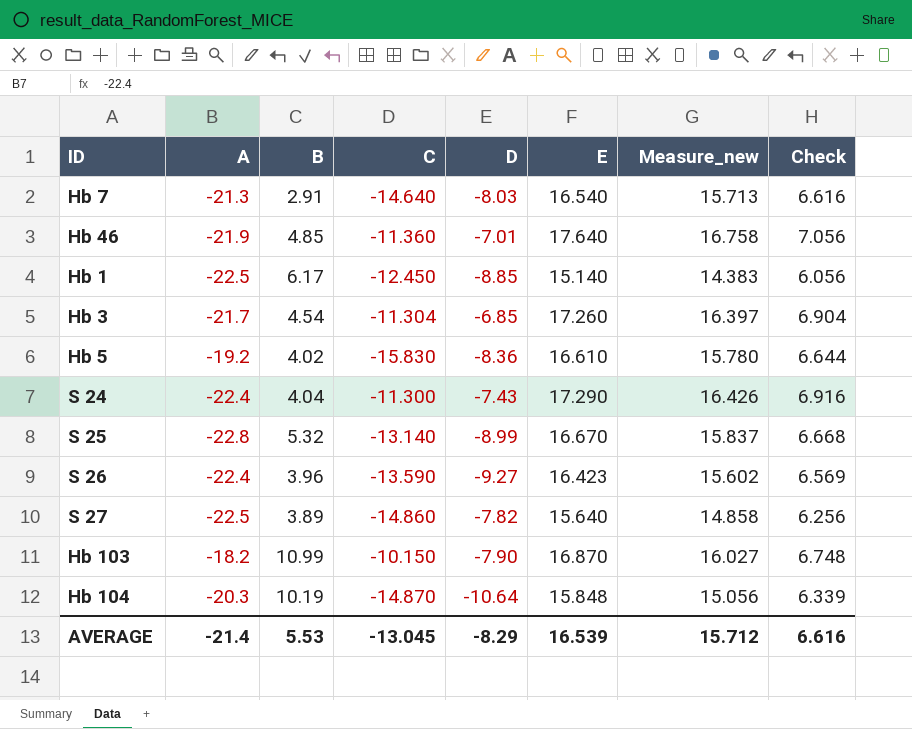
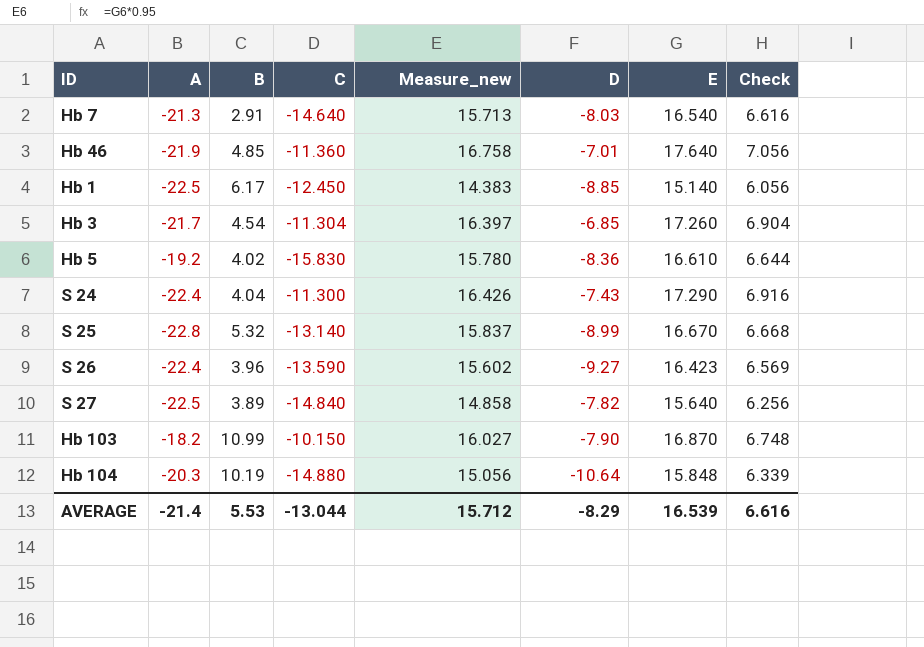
column Measure_new | position: 7 -> 5
S 27 | C: -14.860 -> -14.840
Hb 104 | C: -14.870 -> -14.880
AVERAGE | C: -13.045 -> -13.044

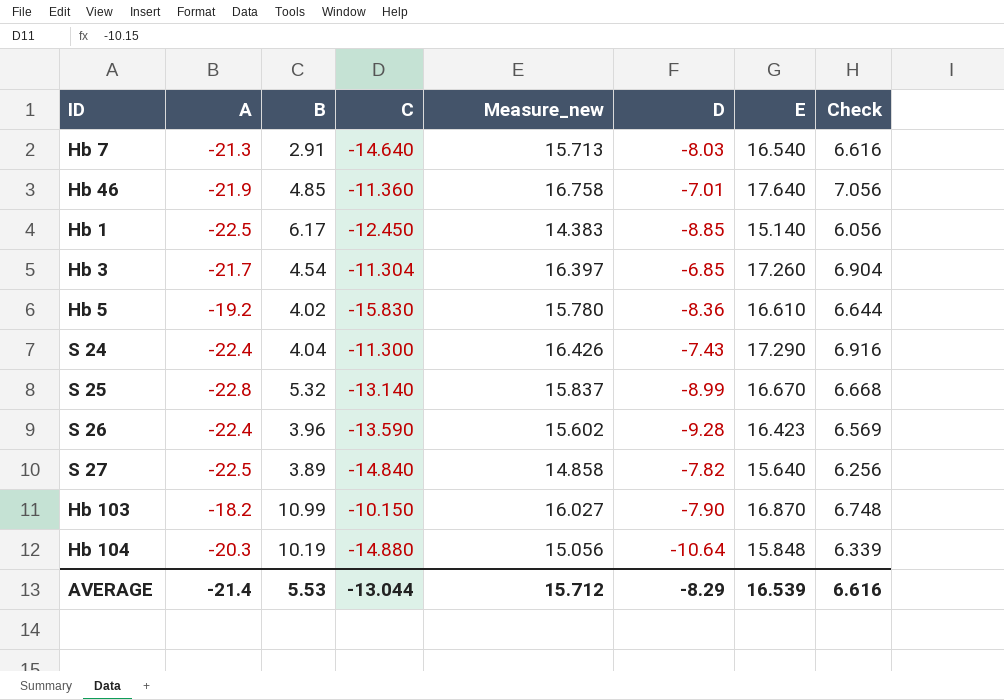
S 26 | D: -9.27 -> -9.28

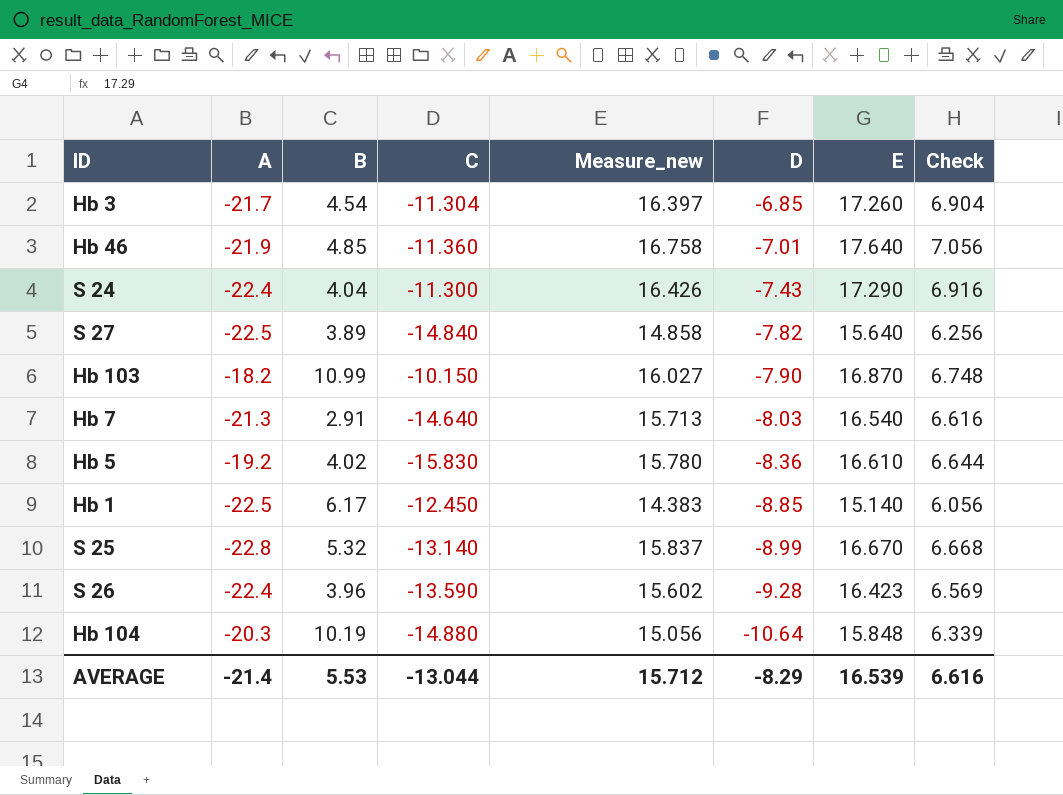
row order: none -> D descending

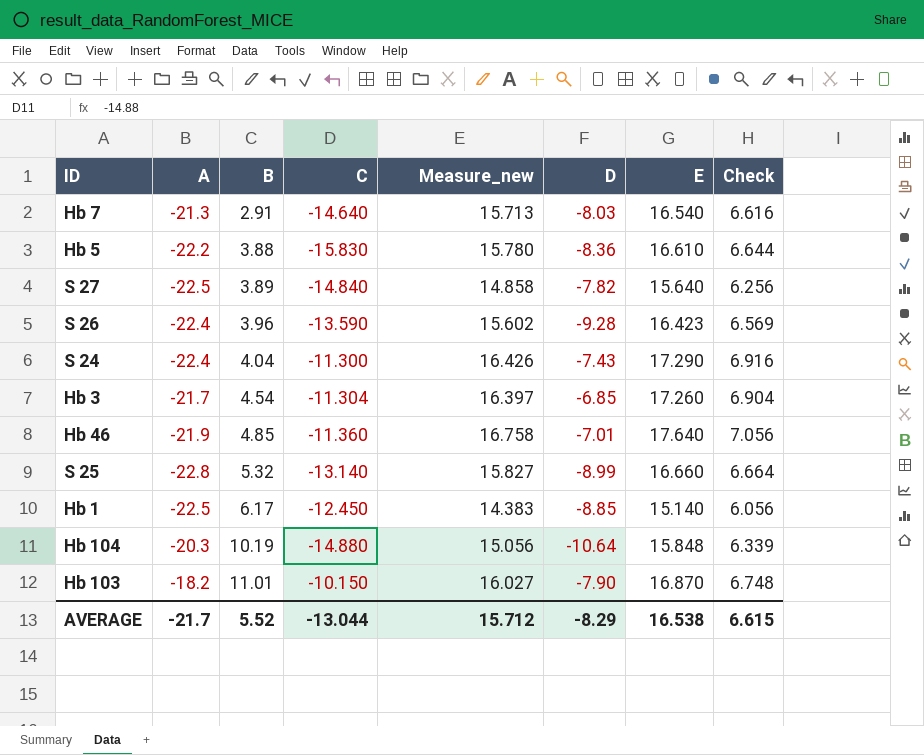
row order: D descending -> B ascending
Hb 5 | A: -19.2 -> -22.2
Hb 5 | B: 4.02 -> 3.88
S 25 | Measure_new: 15.837 -> 15.827
S 25 | E: 16.670 -> 16.660
S 25 | Check: 6.668 -> 6.664
Hb 103 | B: 10.99 -> 11.01
AVERAGE | A: -21.4 -> -21.7
AVERAGE | B: 5.53 -> 5.52
AVERAGE | E: 16.539 -> 16.538
AVERAGE | Check: 6.616 -> 6.615

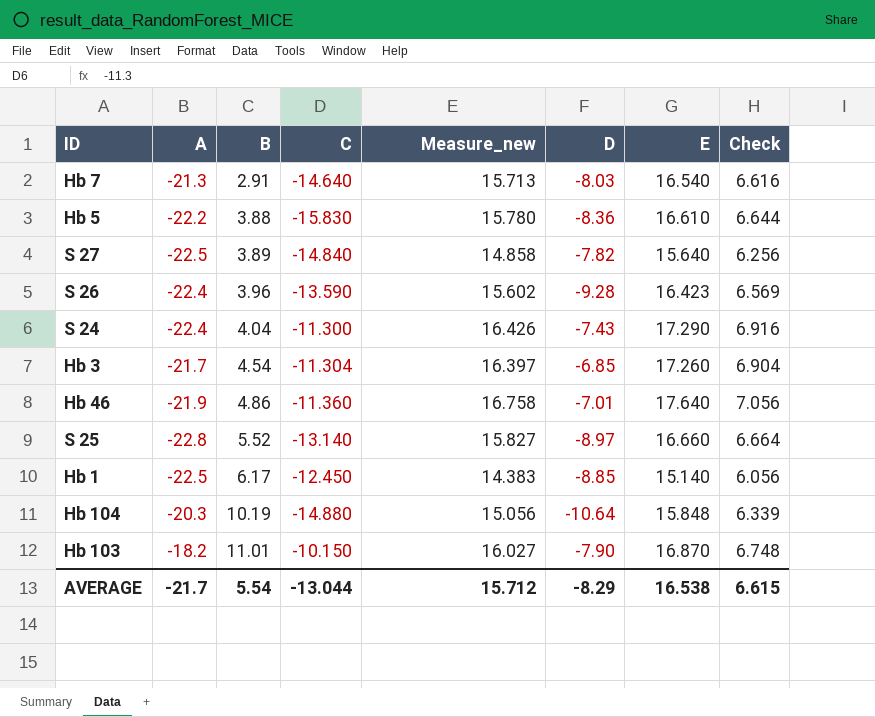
Hb 46 | B: 4.85 -> 4.86
S 25 | B: 5.32 -> 5.52
S 25 | D: -8.99 -> -8.97
AVERAGE | B: 5.52 -> 5.54

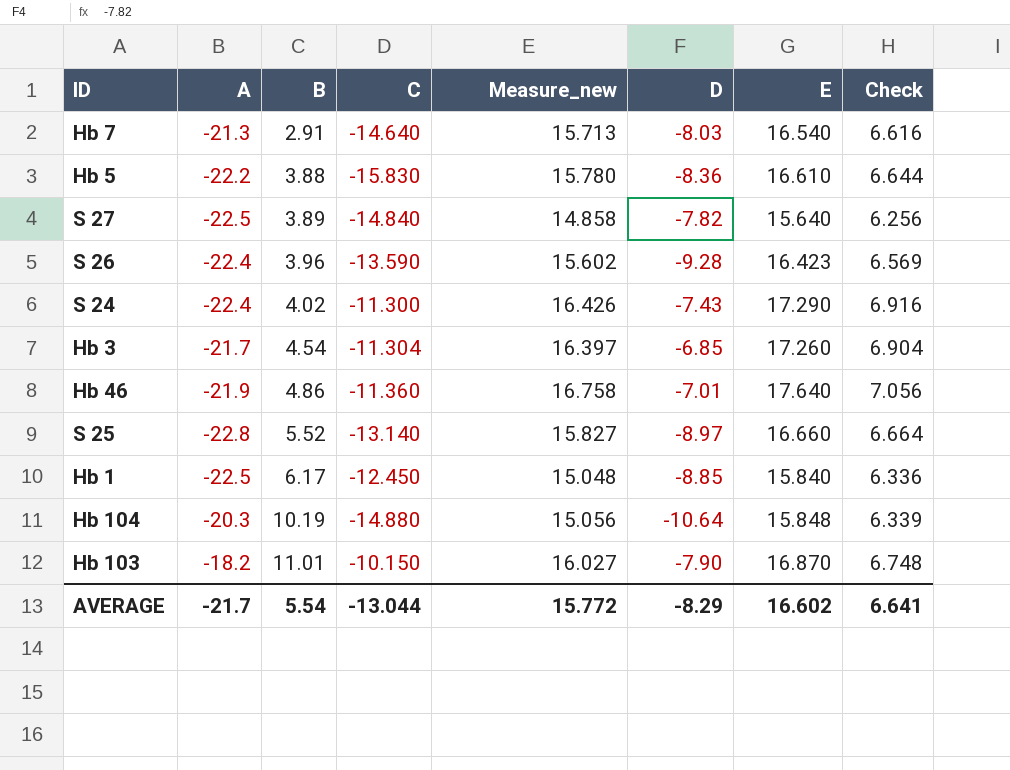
S 24 | B: 4.04 -> 4.02
Hb 1 | Measure_new: 14.383 -> 15.048
Hb 1 | E: 15.140 -> 15.840
Hb 1 | Check: 6.056 -> 6.336
AVERAGE | Measure_new: 15.712 -> 15.772
AVERAGE | E: 16.538 -> 16.602
AVERAGE | Check: 6.615 -> 6.641

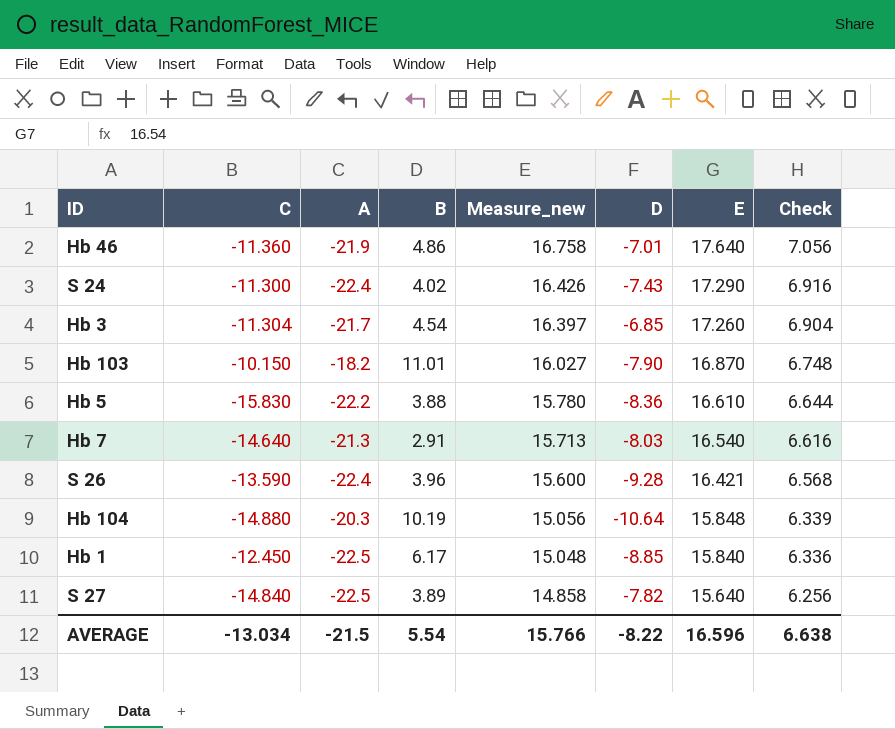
row order: B ascending -> Measure_new descending
column C | position: 4 -> 2
row S 25: -22.8 | 5.52 | -13.140 | 15.827 | -8.97 | 16.660 | 6.664 -> none
S 26 | Measure_new: 15.602 -> 15.600
S 26 | E: 16.423 -> 16.421
S 26 | Check: 6.569 -> 6.568
AVERAGE | C: -13.044 -> -13.034
AVERAGE | A: -21.7 -> -21.5
AVERAGE | Measure_new: 15.772 -> 15.766
AVERAGE | D: -8.29 -> -8.22
AVERAGE | E: 16.602 -> 16.596
AVERAGE | Check: 6.641 -> 6.638

